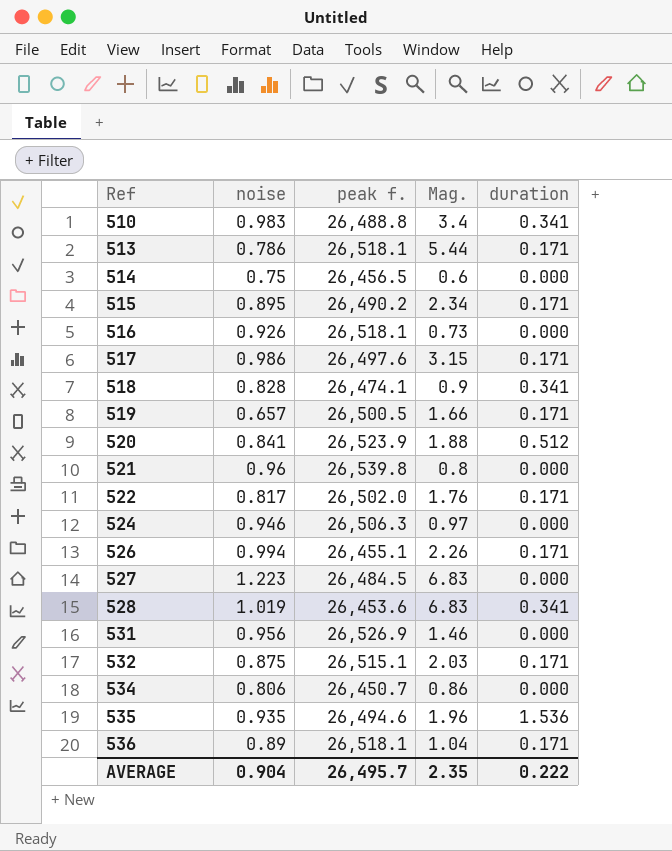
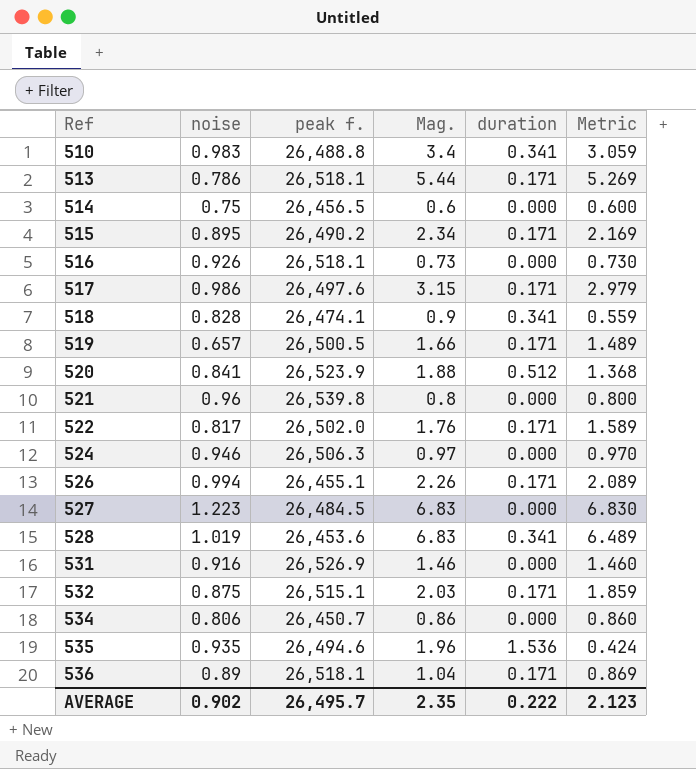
column Metric | formula: none -> [Mag.] - [duration]
531 | noise: 0.956 -> 0.916
AVERAGE | noise: 0.904 -> 0.902

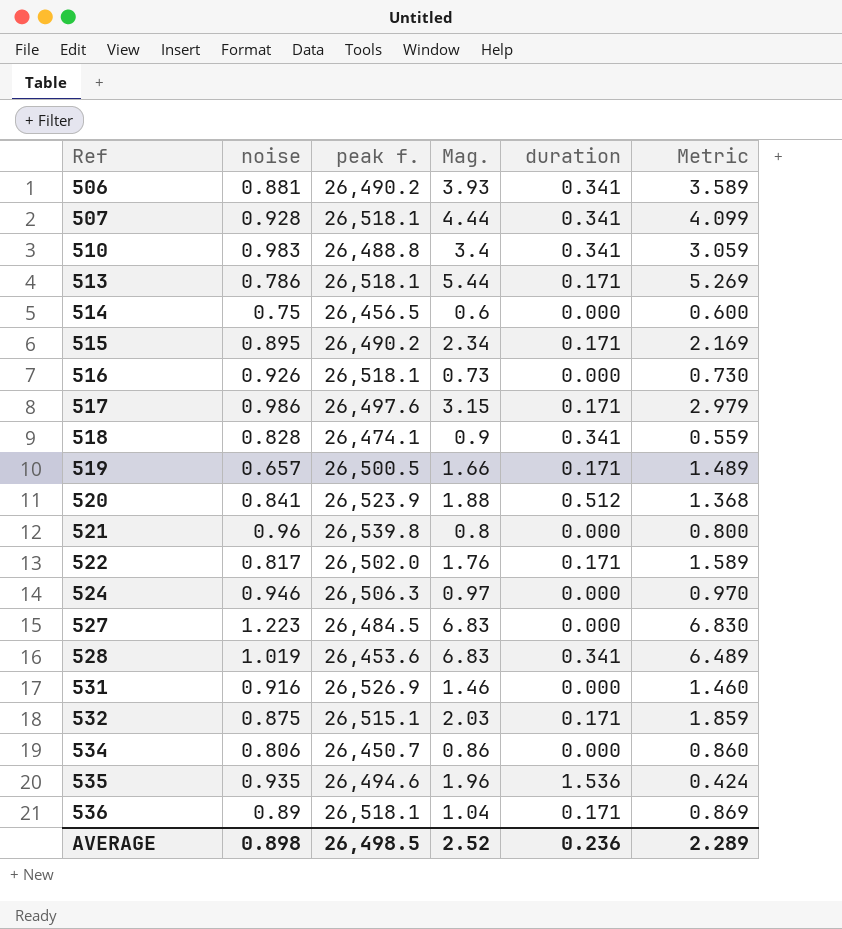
row 526: 0.994 | 26,455.1 | 2.26 | 0.171 | 2.089 -> none
row 506: none -> 0.881 | 26,490.2 | 3.93 | 0.341 | 3.589
row 507: none -> 0.928 | 26,518.1 | 4.44 | 0.341 | 4.099
AVERAGE | noise: 0.902 -> 0.898
AVERAGE | peak f.: 26,495.7 -> 26,498.5
AVERAGE | Mag.: 2.35 -> 2.52
AVERAGE | duration: 0.222 -> 0.236
AVERAGE | Metric: 2.123 -> 2.289

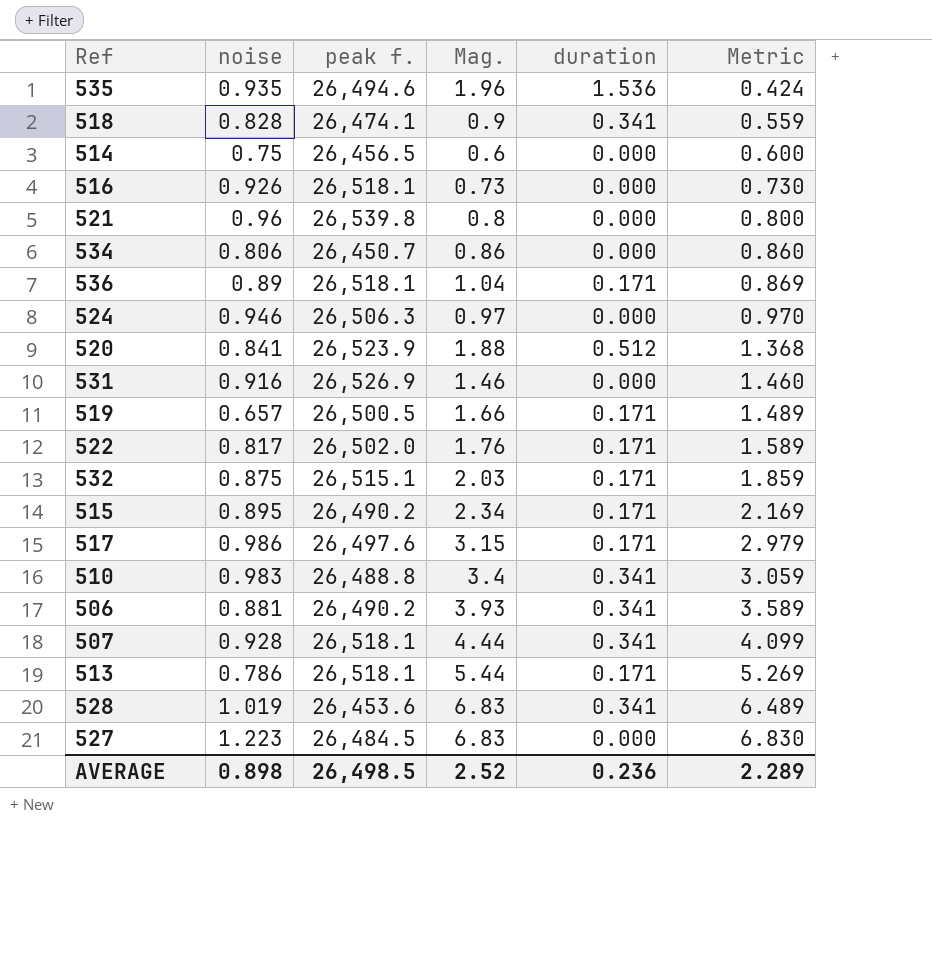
row order: Ref ascending -> Metric ascending

